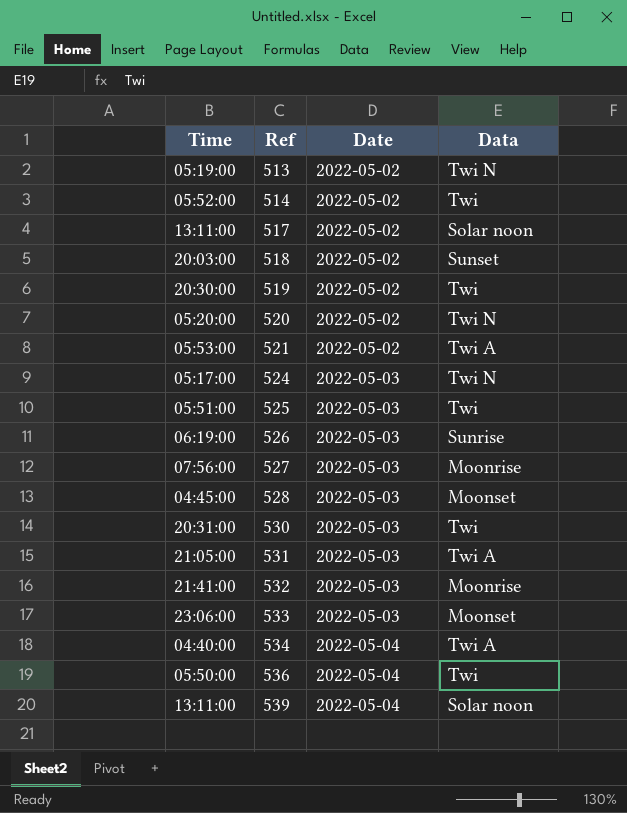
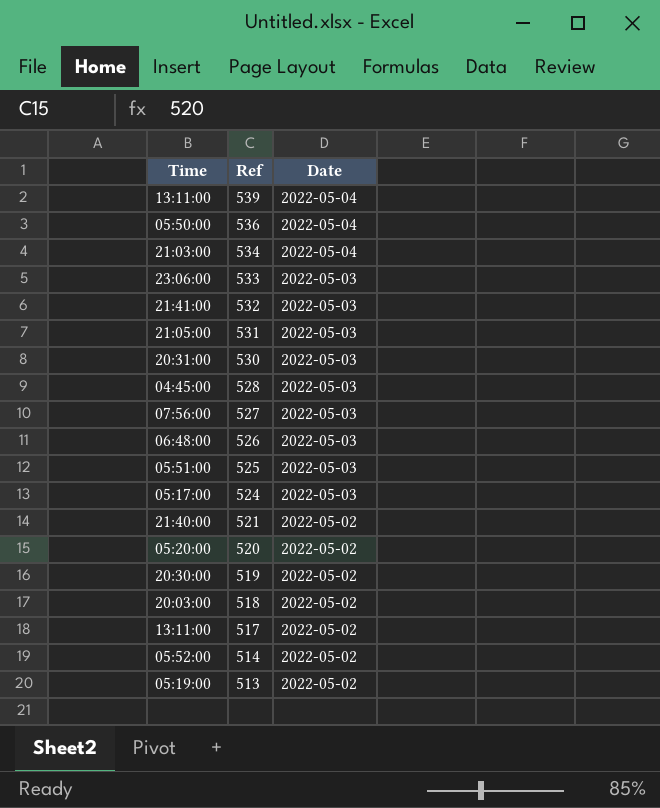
row order: Ref ascending -> Ref descending
column Data | position: 4 -> none
534 | Time: 04:40:00 -> 21:03:00
526 | Time: 06:19:00 -> 06:48:00
521 | Time: 05:53:00 -> 21:40:00

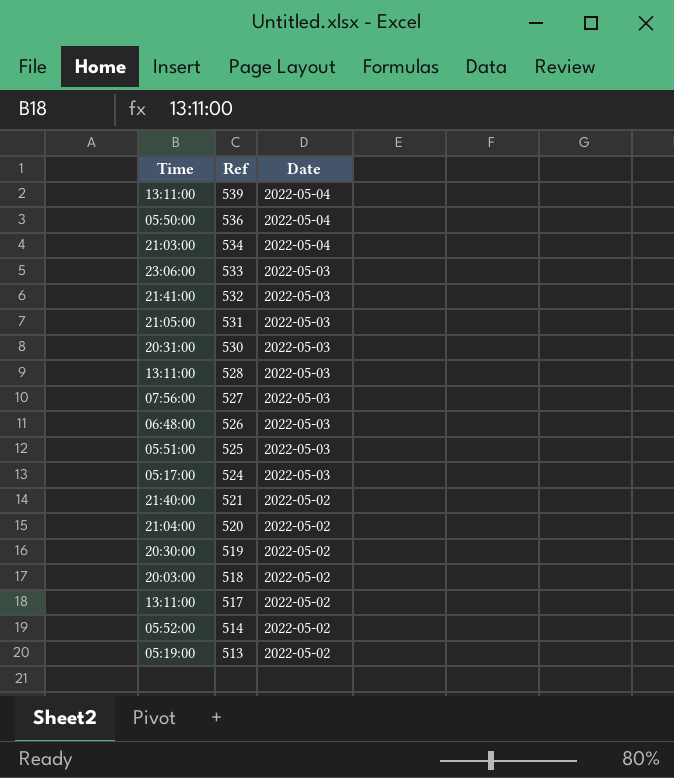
528 | Time: 04:45:00 -> 13:11:00
520 | Time: 05:20:00 -> 21:04:00

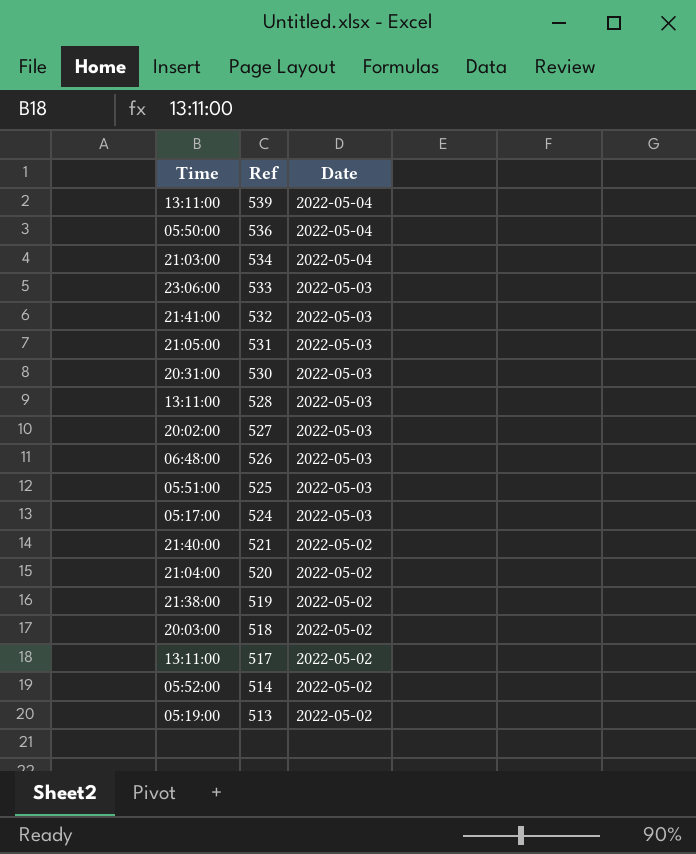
527 | Time: 07:56:00 -> 20:02:00
519 | Time: 20:30:00 -> 21:38:00

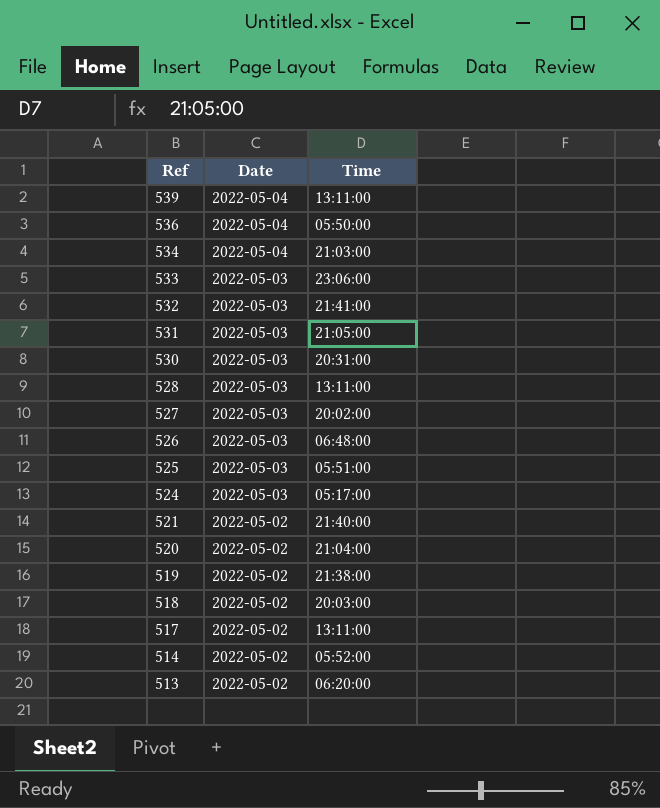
column Time | position: 1 -> 3
513 | Time: 05:19:00 -> 06:20:00

